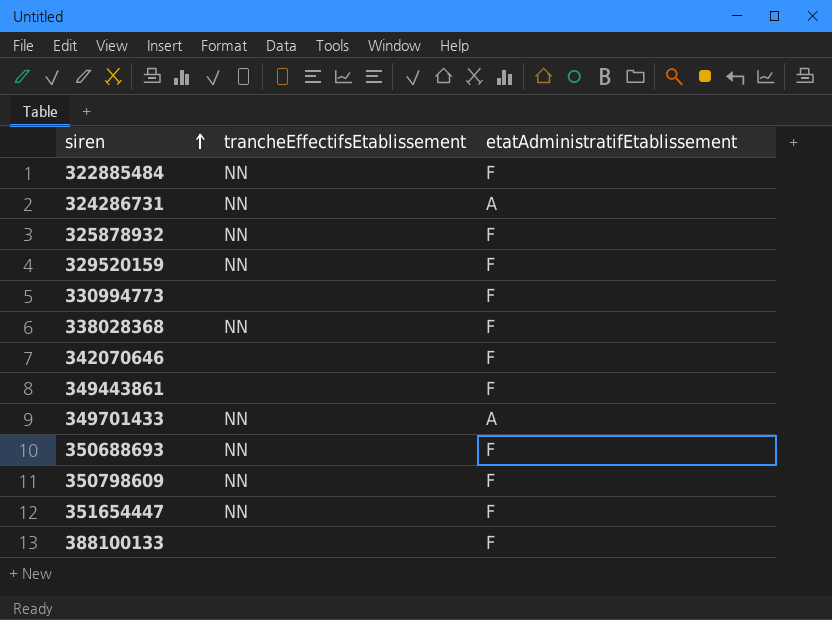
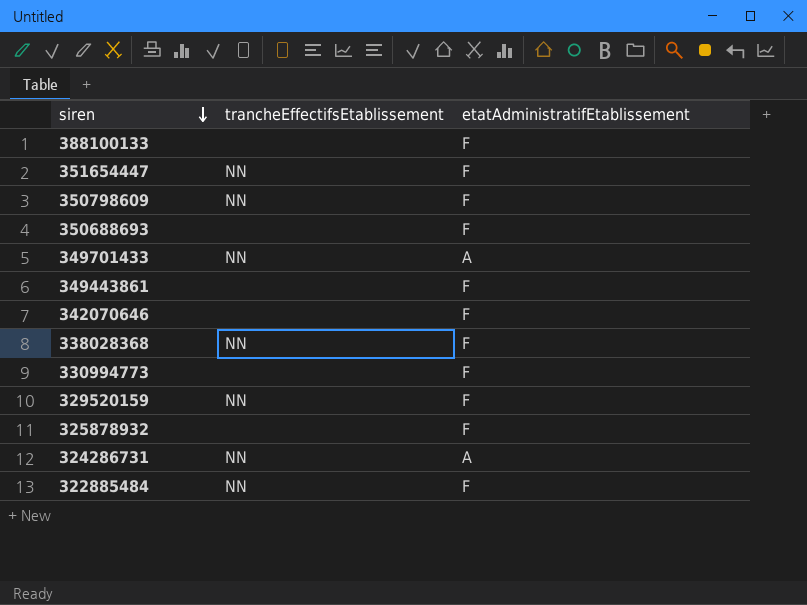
row order: siren ascending -> siren descending
350688693 | trancheEffectifsEtablissement: NN -> none
325878932 | trancheEffectifsEtablissement: NN -> none

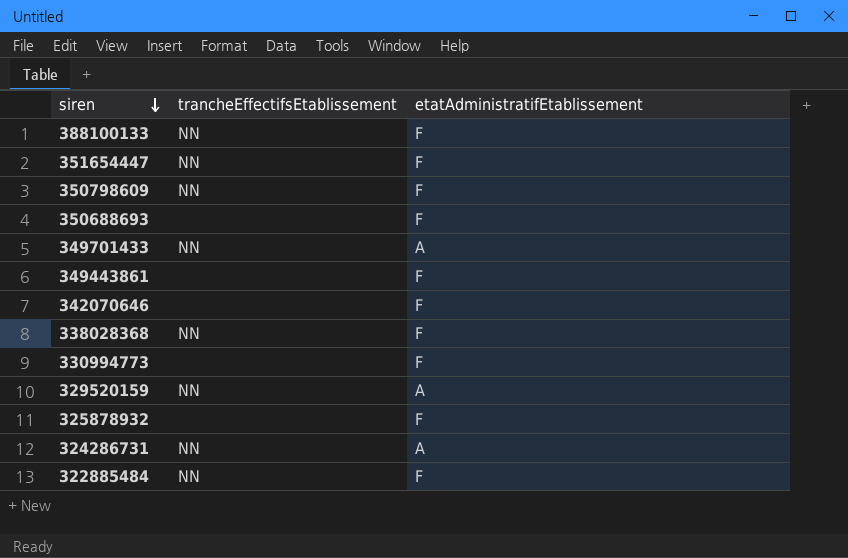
388100133 | trancheEffectifsEtablissement: none -> NN
329520159 | etatAdministratifEtablissement: F -> A

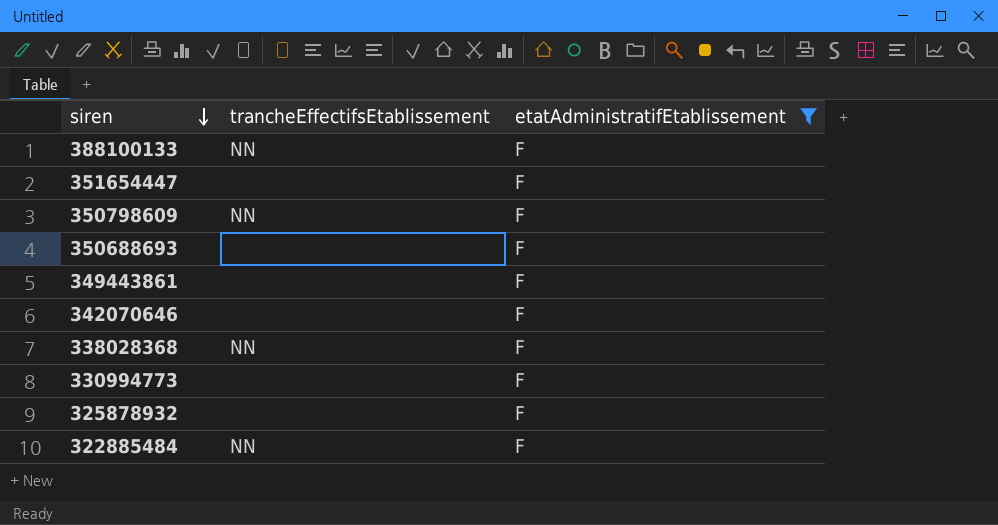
filter: none -> etatAdministratifEtablissement = F
351654447 | trancheEffectifsEtablissement: NN -> none

